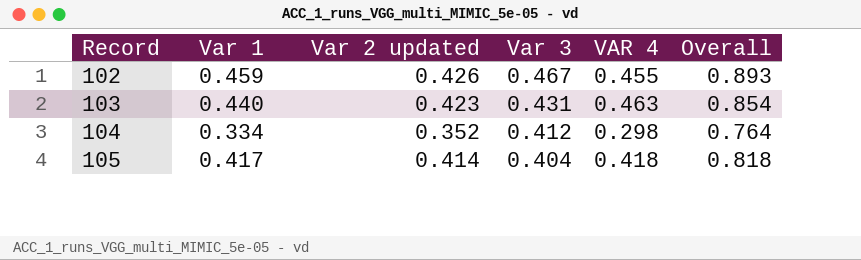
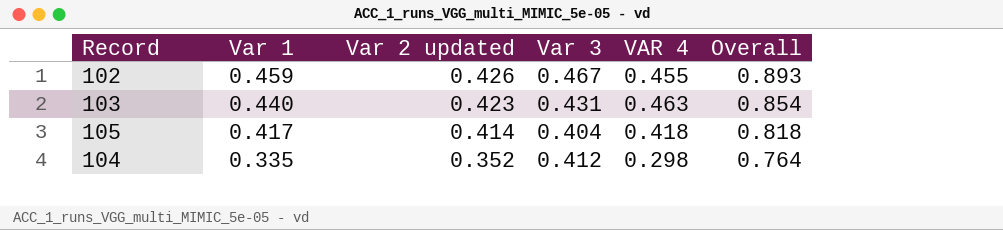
row order: Record ascending -> Var 1 descending
104 | Var 1: 0.334 -> 0.335

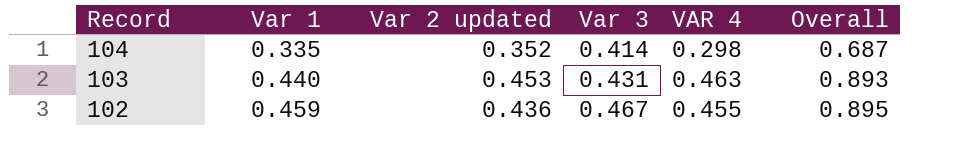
row order: Var 1 descending -> Record descending
column Overall | formula: [Var 2 updated] + [Var 3] -> [Var 1] + [Var 2 updated]
row 105: 0.417 | 0.414 | 0.404 | 0.418 | 0.818 -> none
104 | Var 3: 0.412 -> 0.414
103 | Var 2 updated: 0.423 -> 0.453
102 | Var 2 updated: 0.426 -> 0.436

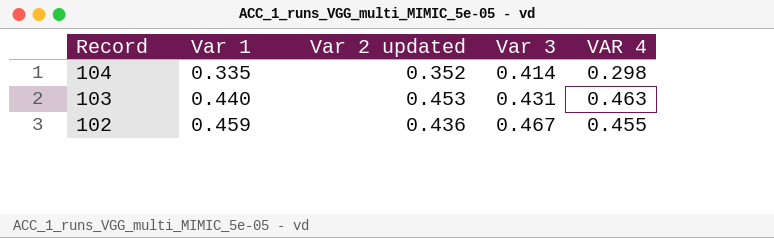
column Overall | formula: [Var 1] + [Var 2 updated] -> none

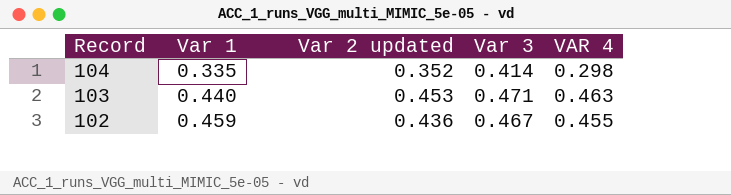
103 | Var 3: 0.431 -> 0.471

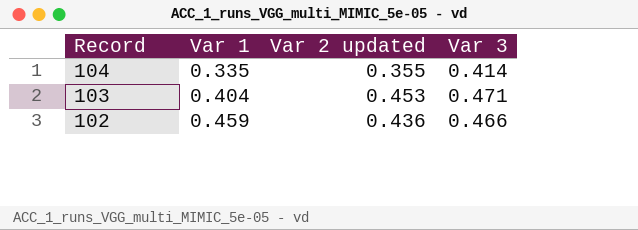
column VAR 4 | position: 5 -> none
104 | Var 2 updated: 0.352 -> 0.355
103 | Var 1: 0.440 -> 0.404
102 | Var 3: 0.467 -> 0.466

